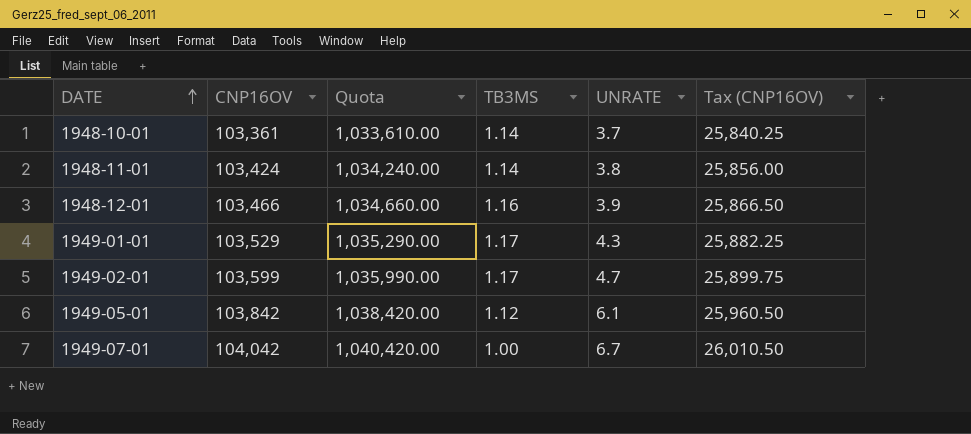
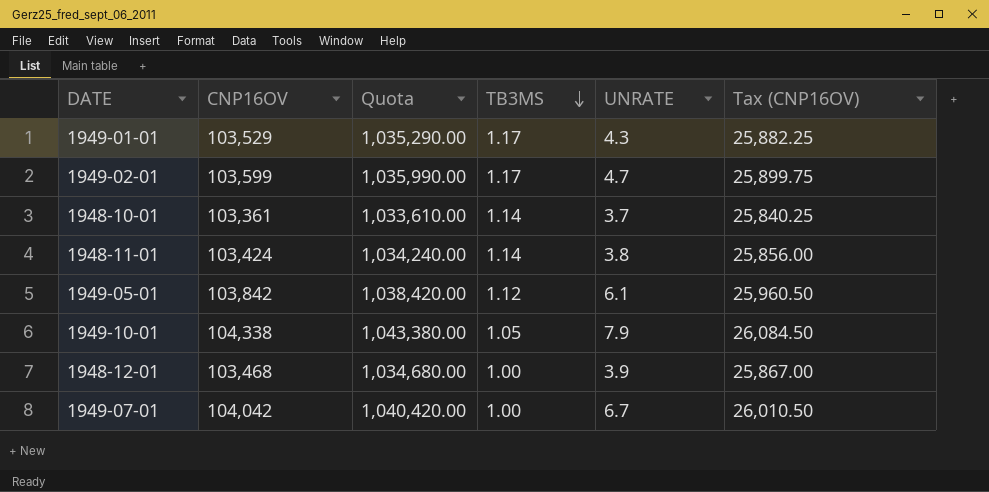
row order: DATE ascending -> TB3MS descending
row 1949-10-01: none -> 104,338 | 1,043,380.00 | 1.05 | 7.9 | 26,084.50
1948-12-01 | CNP16OV: 103,466 -> 103,468
1948-12-01 | Quota: 1,034,660.00 -> 1,034,680.00
1948-12-01 | TB3MS: 1.16 -> 1.00
1948-12-01 | Tax (CNP16OV): 25,866.50 -> 25,867.00

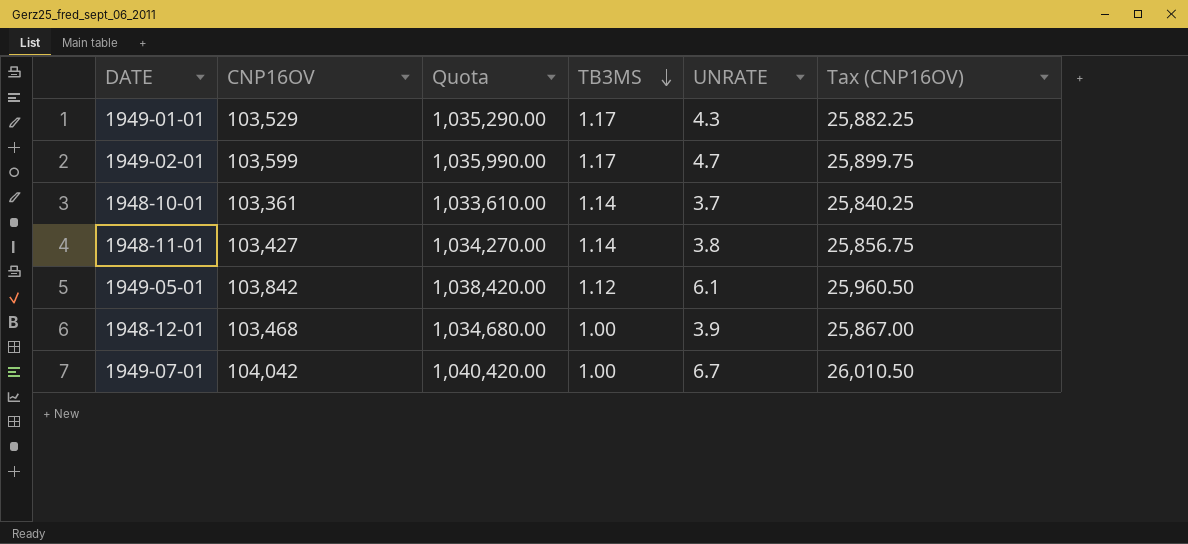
row 1949-10-01: 104,338 | 1,043,380.00 | 1.05 | 7.9 | 26,084.50 -> none
1948-11-01 | CNP16OV: 103,424 -> 103,427
1948-11-01 | Quota: 1,034,240.00 -> 1,034,270.00
1948-11-01 | Tax (CNP16OV): 25,856.00 -> 25,856.75

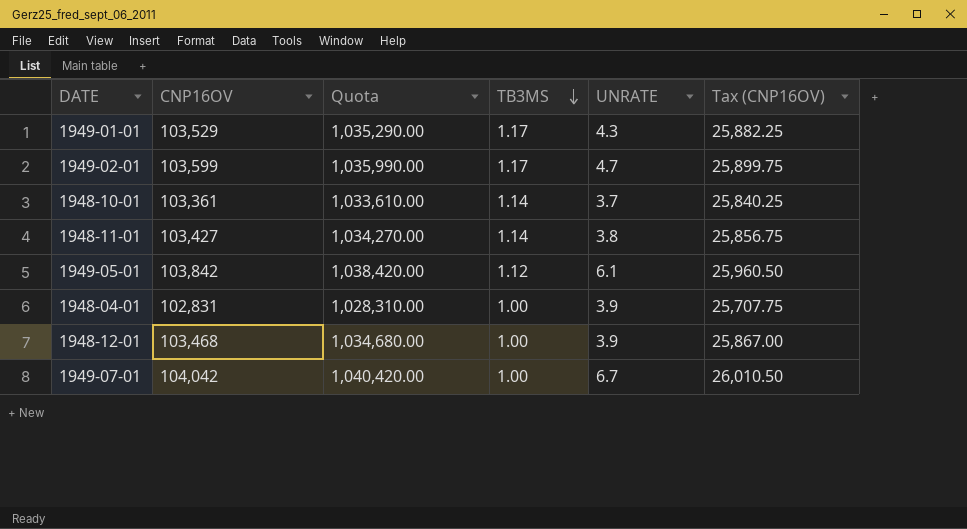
row 1948-04-01: none -> 102,831 | 1,028,310.00 | 1.00 | 3.9 | 25,707.75

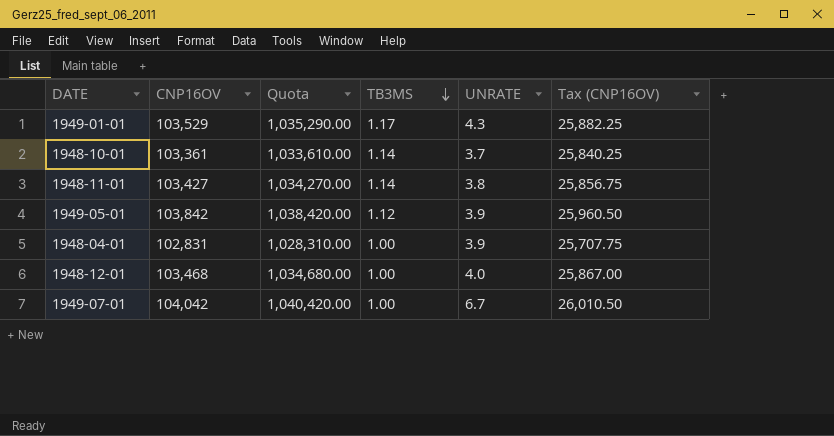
row 1949-02-01: 103,599 | 1,035,990.00 | 1.17 | 4.7 | 25,899.75 -> none
1949-05-01 | UNRATE: 6.1 -> 3.9
1948-12-01 | UNRATE: 3.9 -> 4.0

